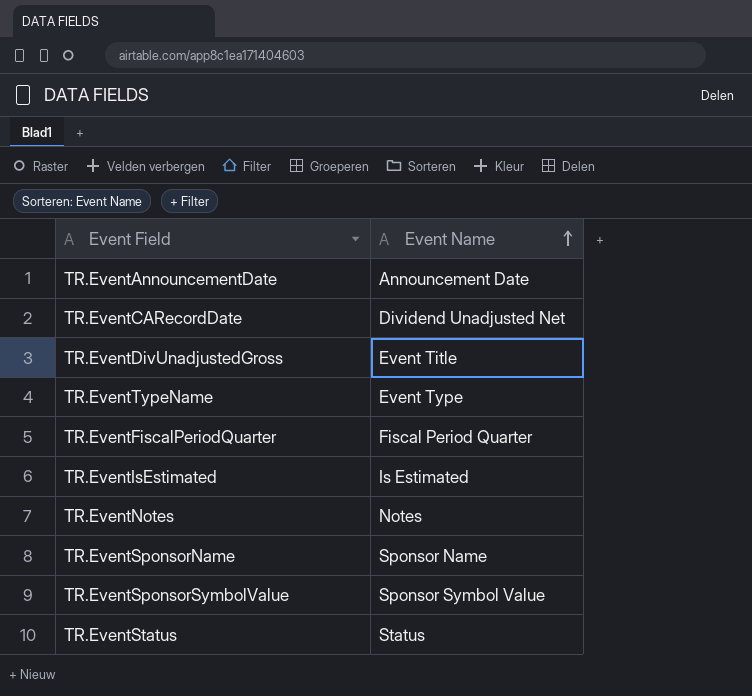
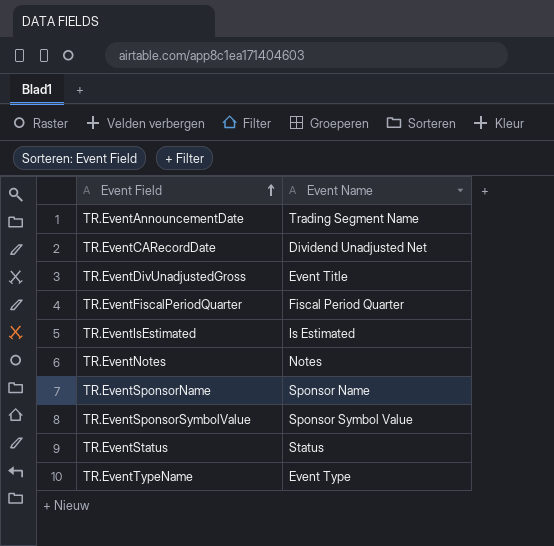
row order: Event Name ascending -> Event Field ascending
TR.EventAnnouncementDate | Event Name: Announcement Date -> Trading Segment Name

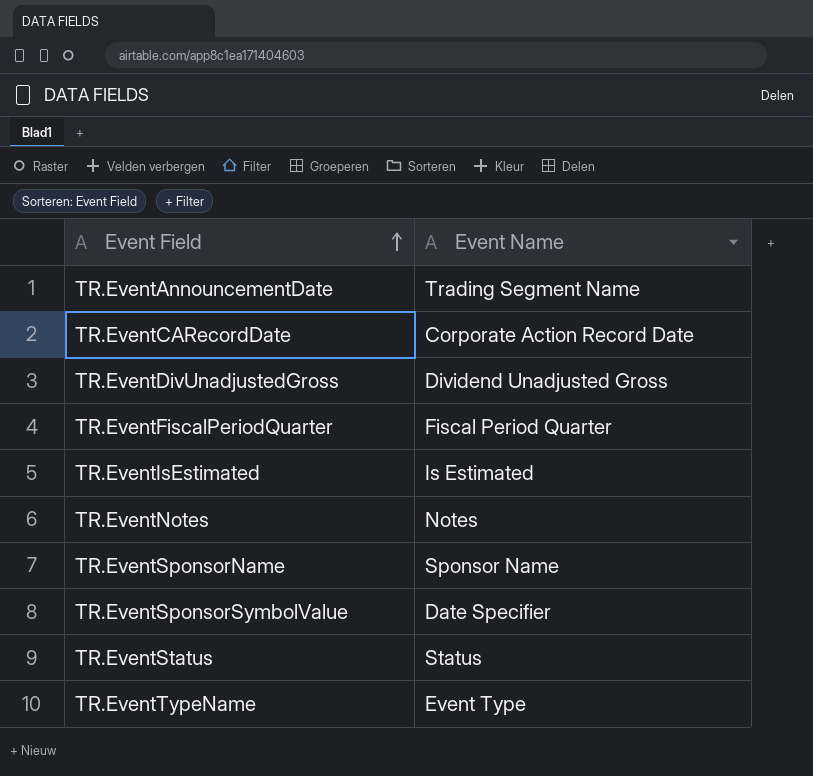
TR.EventCARecordDate | Event Name: Dividend Unadjusted Net -> Corporate Action Record Date
TR.EventDivUnadjustedGross | Event Name: Event Title -> Dividend Unadjusted Gross
TR.EventSponsorSymbolValue | Event Name: Sponsor Symbol Value -> Date Specifier

